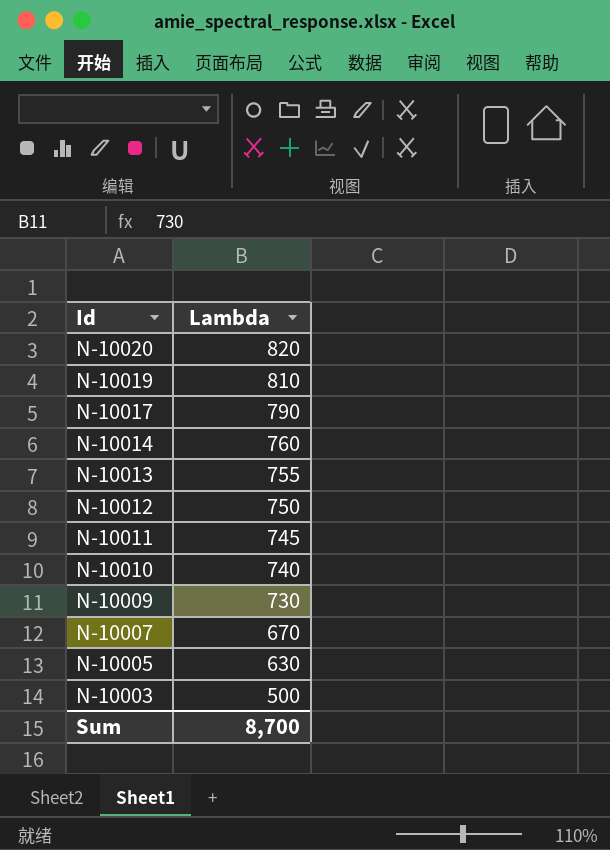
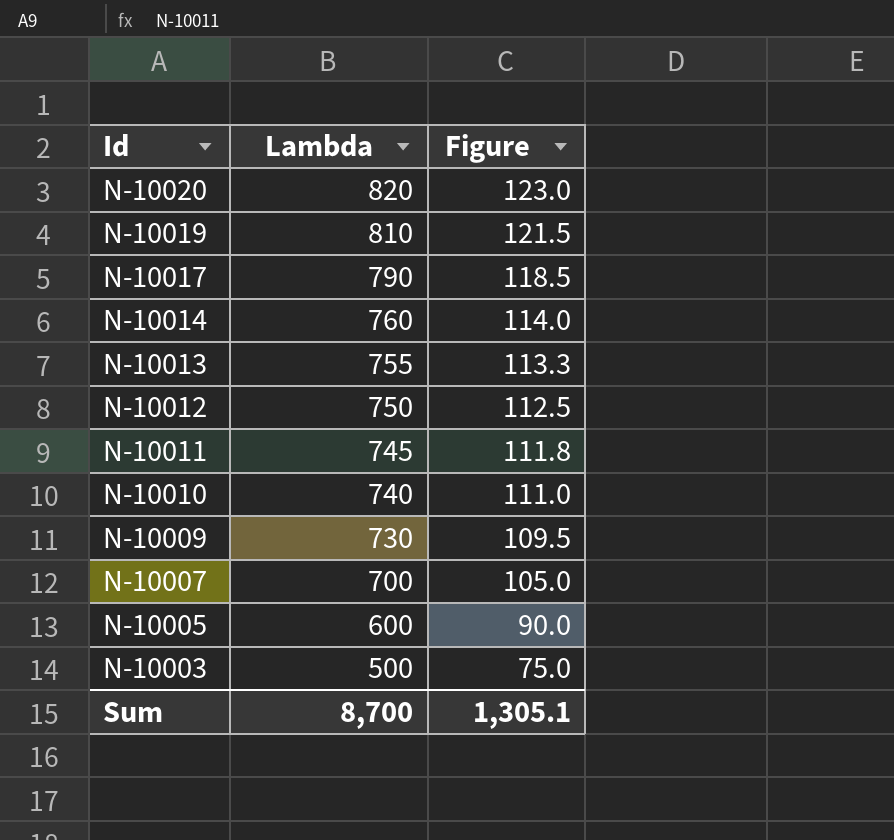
column Figure | formula: none -> [Lambda] * 0.15
N-10007 | Lambda: 670 -> 700
N-10005 | Lambda: 630 -> 600

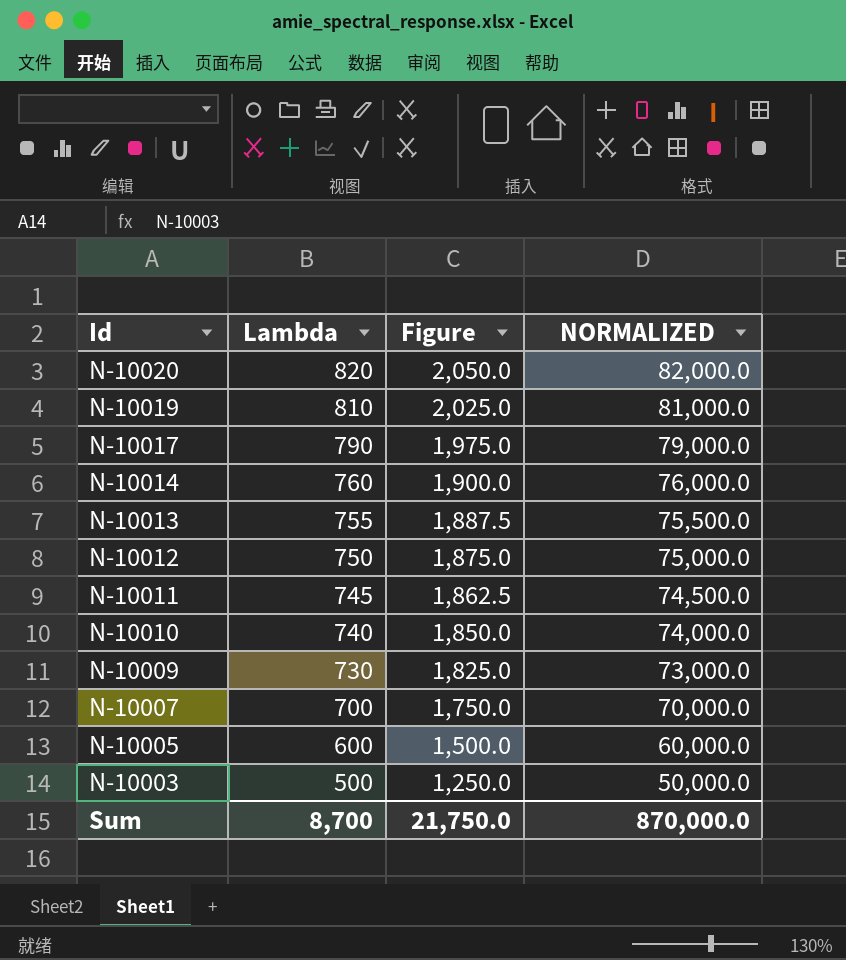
column Figure | formula: [Lambda] * 0.15 -> [Lambda] * 2.5
column NORMALIZED | formula: none -> [Lambda] * 100
Sum | Figure: 1,305.1 -> 21,750.0

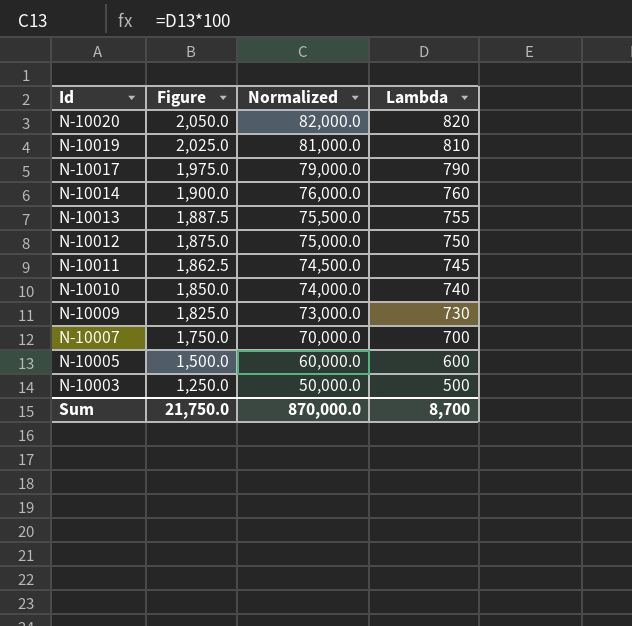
column name: NORMALIZED -> Normalized
column Lambda | position: 2 -> 4

